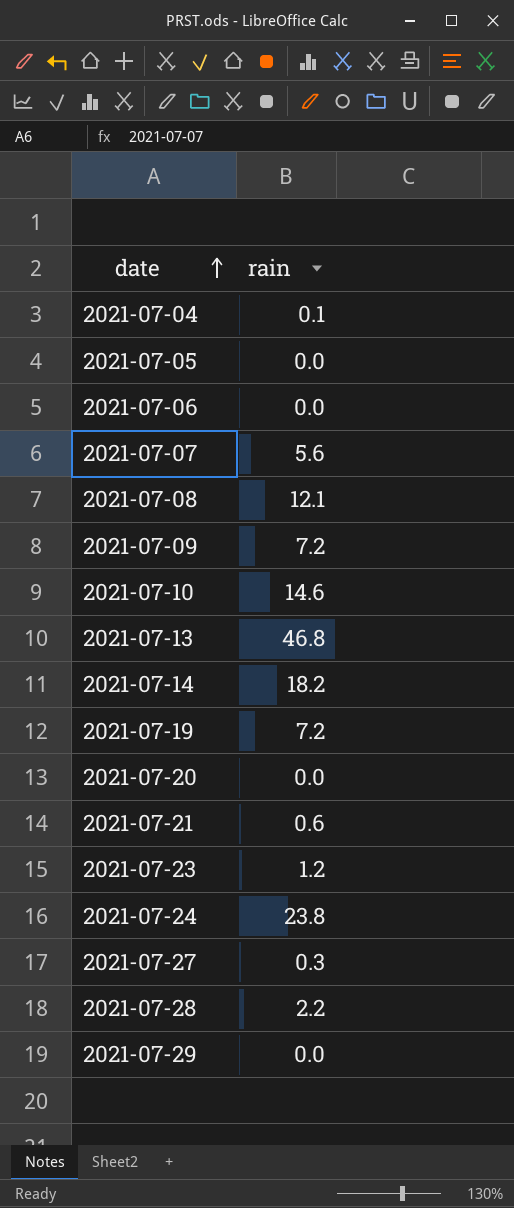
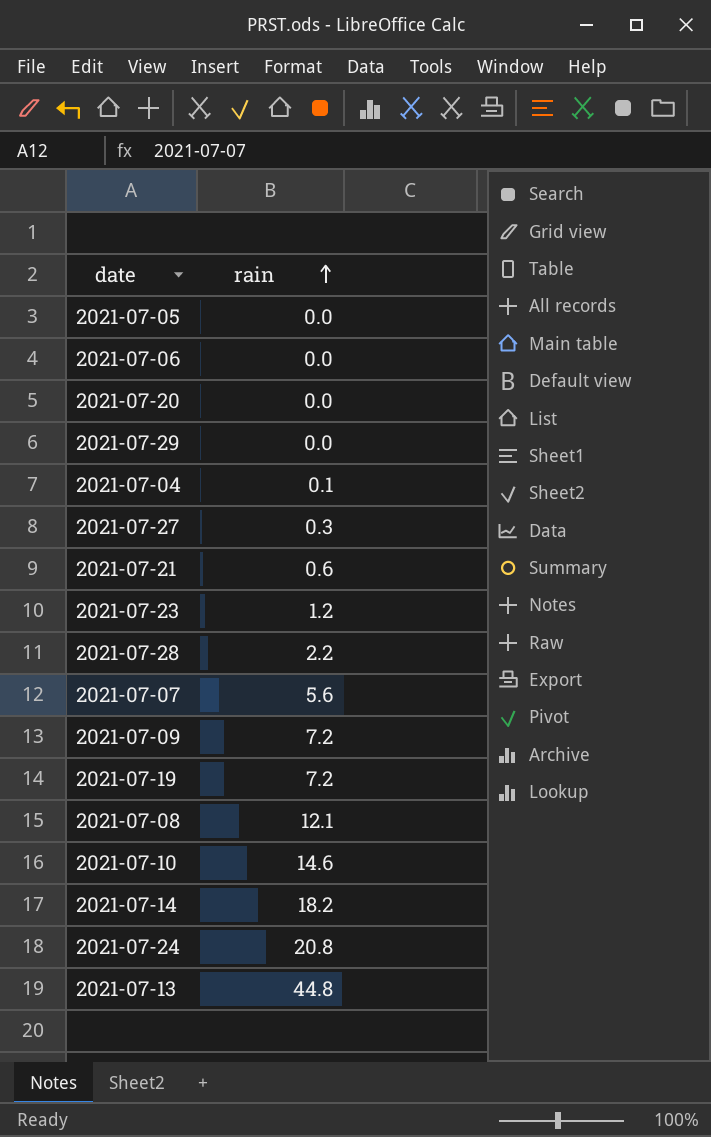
row order: date ascending -> rain ascending
2021-07-24 | rain: 23.8 -> 20.8
2021-07-13 | rain: 46.8 -> 44.8

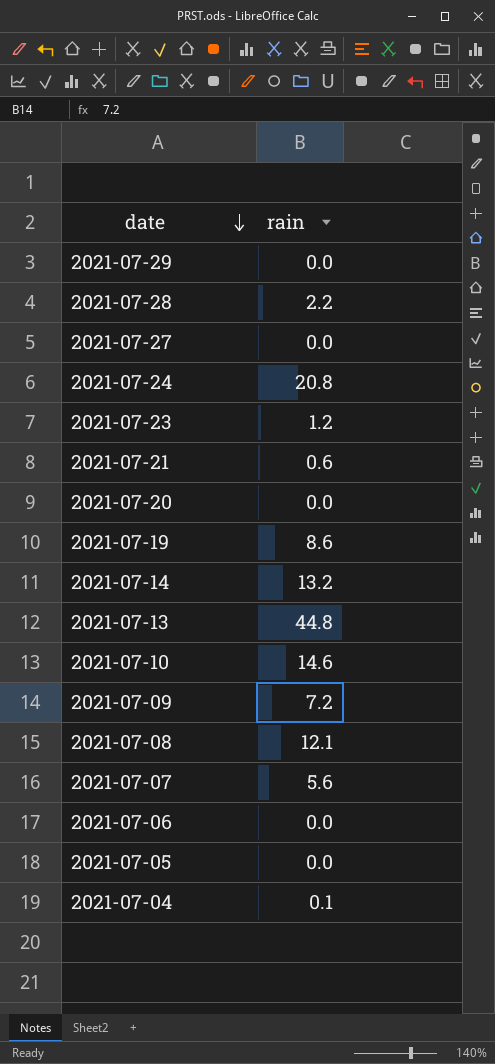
row order: rain ascending -> date descending
2021-07-27 | rain: 0.3 -> 0.0
2021-07-19 | rain: 7.2 -> 8.6
2021-07-14 | rain: 18.2 -> 13.2

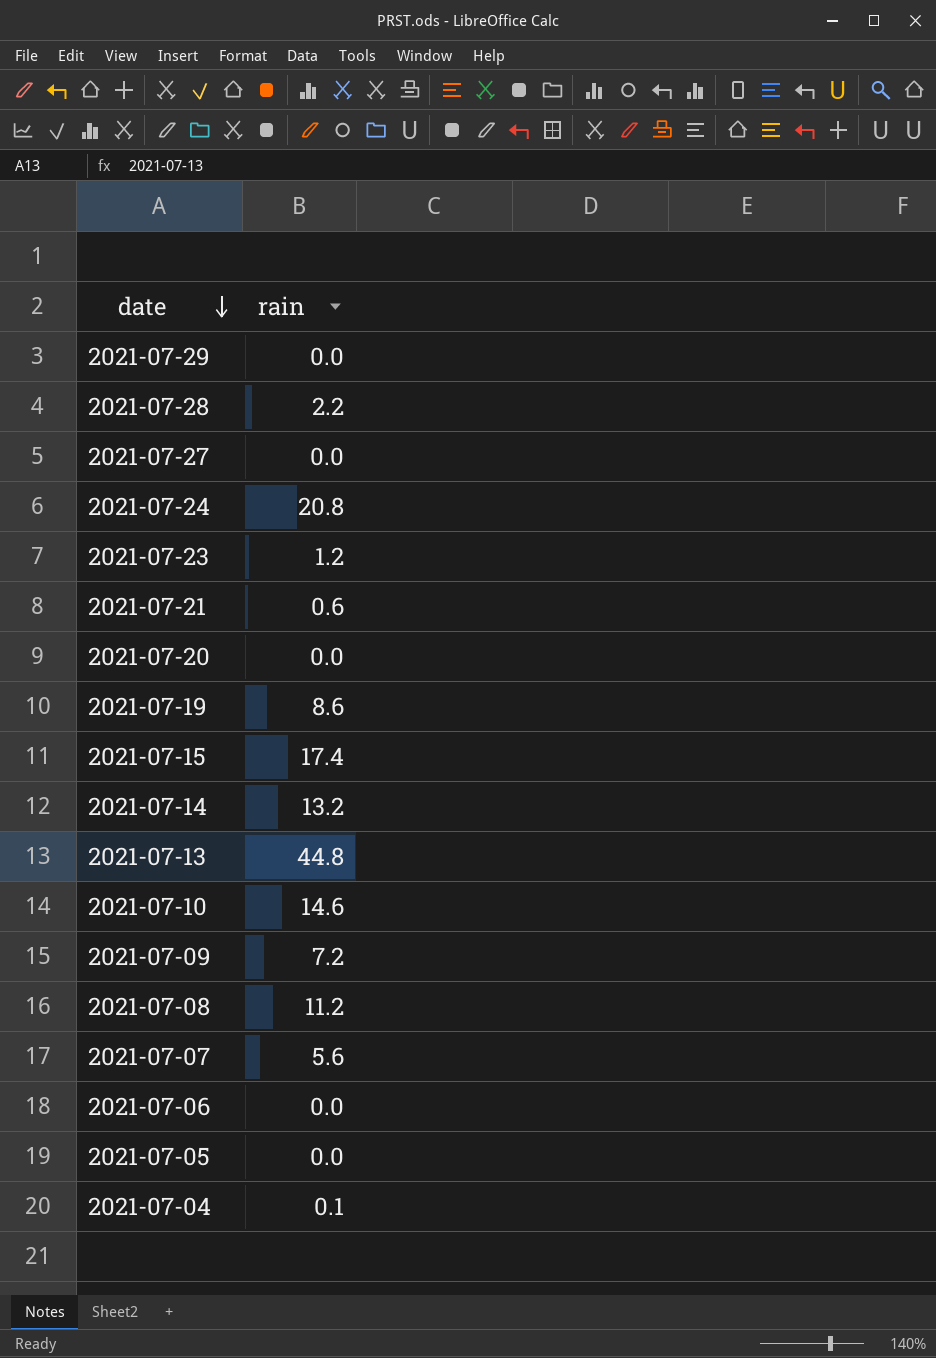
row 2021-07-15: none -> 17.4
2021-07-08 | rain: 12.1 -> 11.2

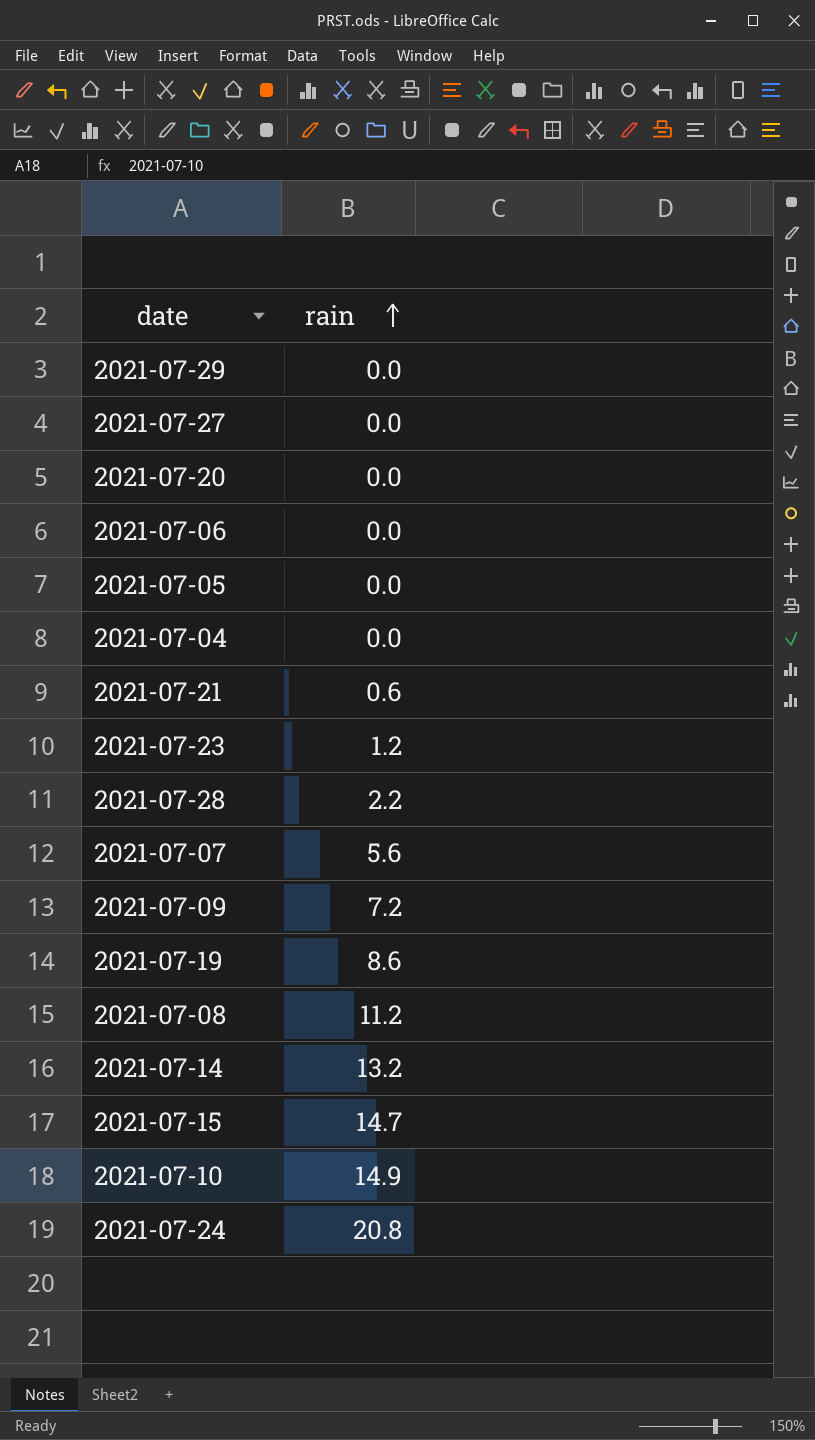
row order: date descending -> rain ascending
row 2021-07-13: 44.8 -> none
2021-07-04 | rain: 0.1 -> 0.0
2021-07-15 | rain: 17.4 -> 14.7
2021-07-10 | rain: 14.6 -> 14.9

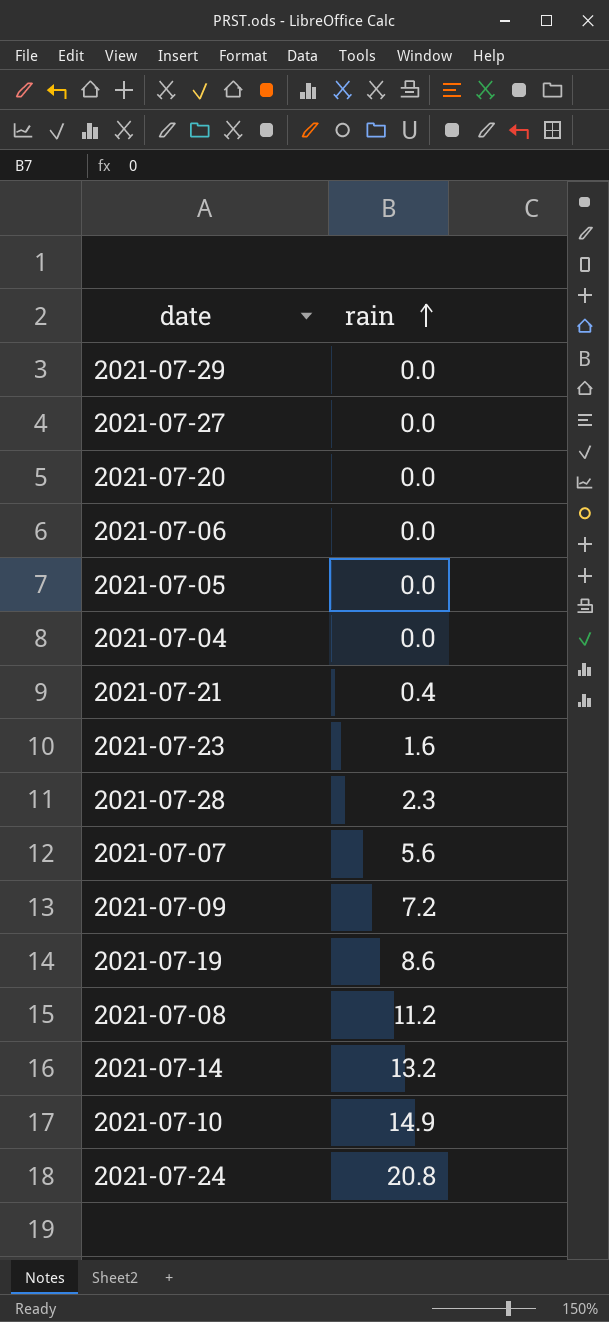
row 2021-07-15: 14.7 -> none
2021-07-21 | rain: 0.6 -> 0.4
2021-07-23 | rain: 1.2 -> 1.6
2021-07-28 | rain: 2.2 -> 2.3

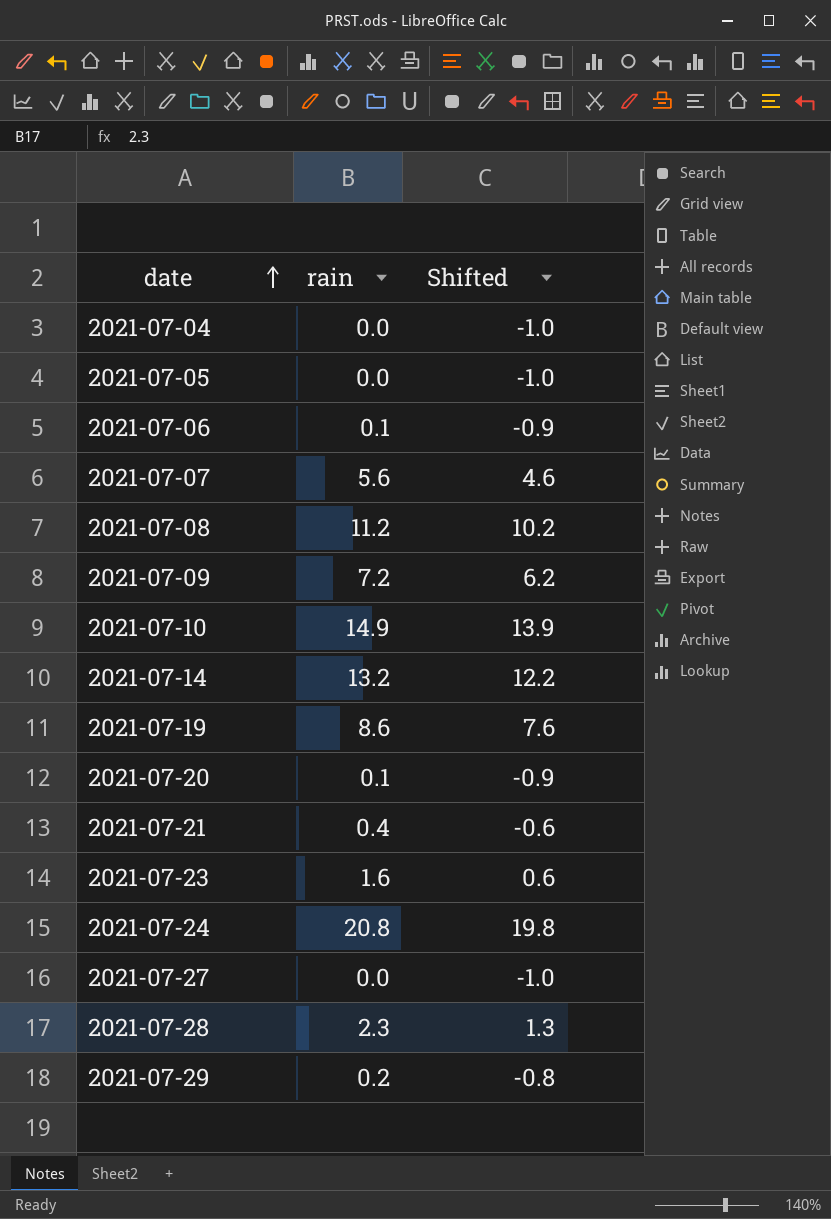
row order: rain ascending -> date ascending
column Shifted | formula: none -> [rain] - 1
2021-07-06 | rain: 0.0 -> 0.1
2021-07-20 | rain: 0.0 -> 0.1
2021-07-29 | rain: 0.0 -> 0.2

